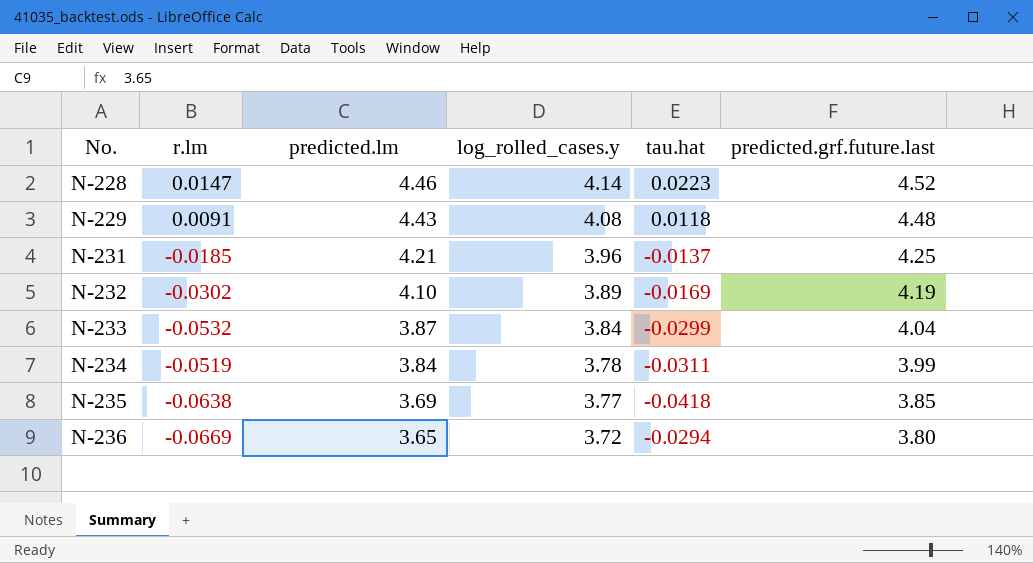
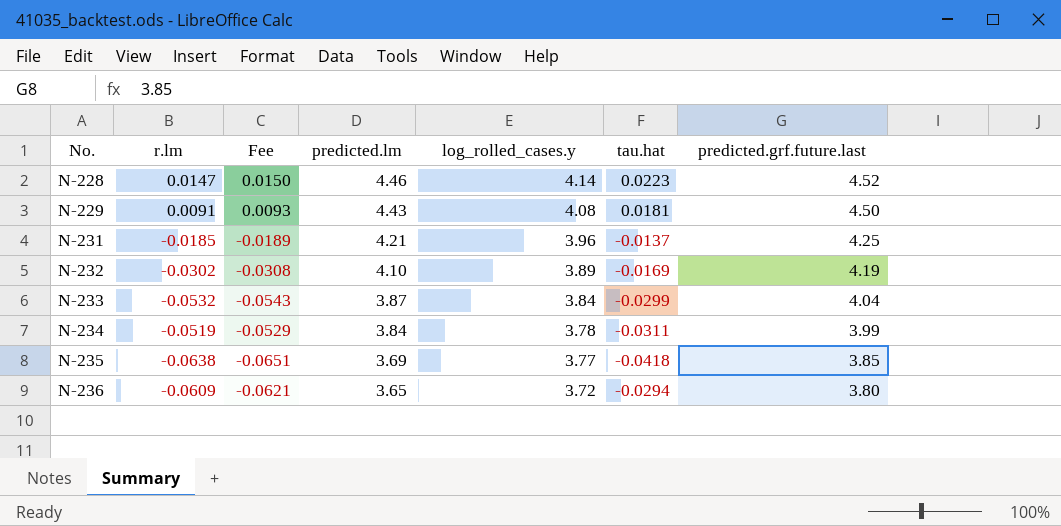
column Fee | formula: none -> [r.lm] * 1.02
N-229 | tau.hat: 0.0118 -> 0.0181
N-229 | predicted.grf.future.last: 4.48 -> 4.50
N-236 | r.lm: -0.0669 -> -0.0609

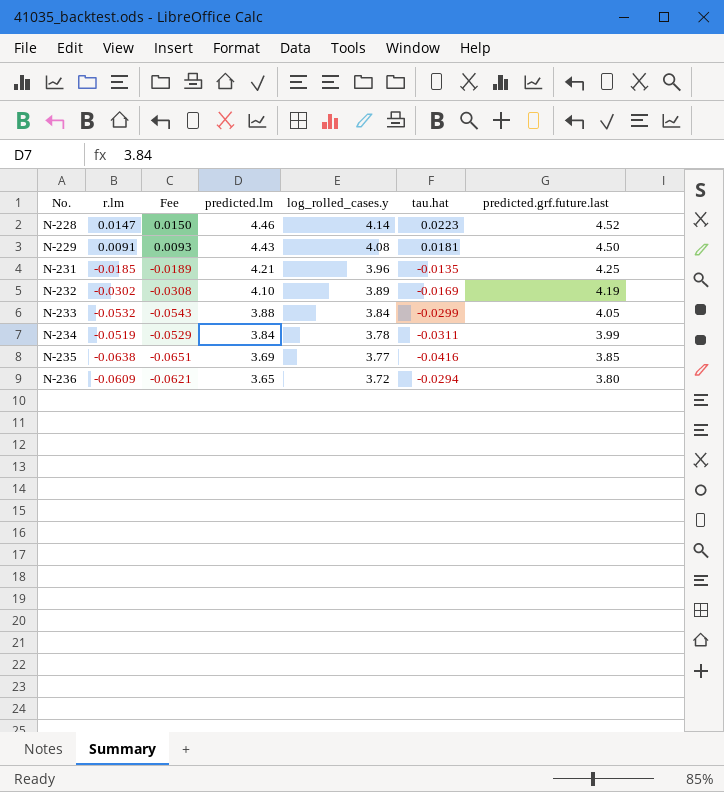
N-231 | tau.hat: -0.0137 -> -0.0135
N-233 | predicted.lm: 3.87 -> 3.88
N-233 | predicted.grf.future.last: 4.04 -> 4.05
N-235 | tau.hat: -0.0418 -> -0.0416

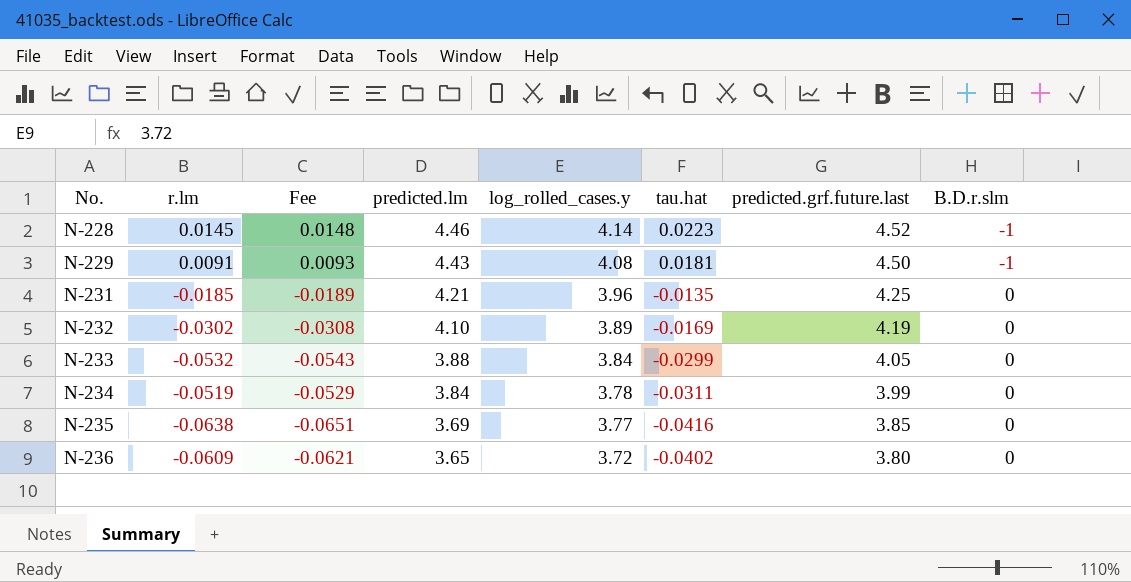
column B.D.r.slm | position: none -> 8
N-228 | r.lm: 0.0147 -> 0.0145
N-228 | Fee: 0.0150 -> 0.0148
N-236 | tau.hat: -0.0294 -> -0.0402

